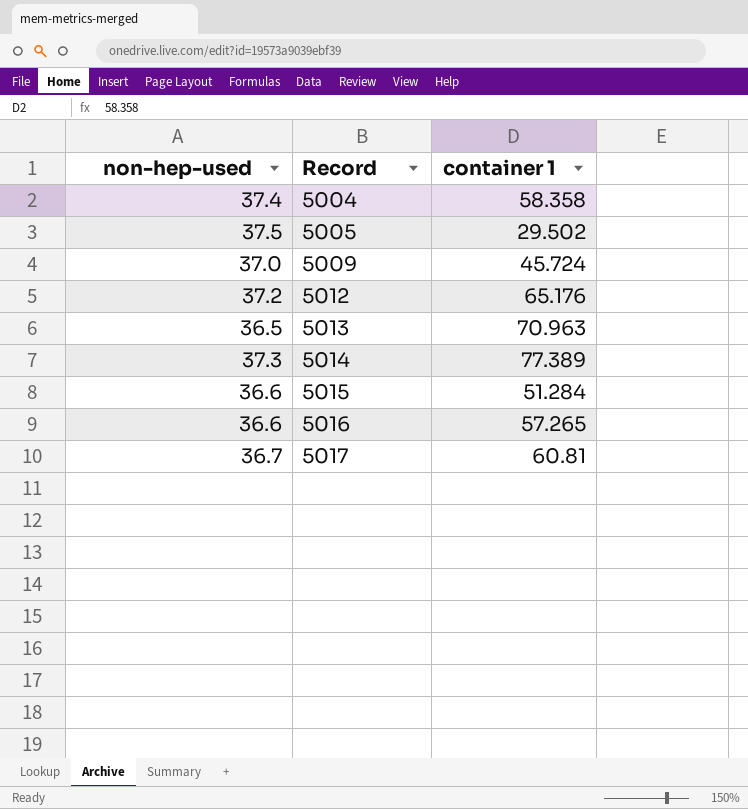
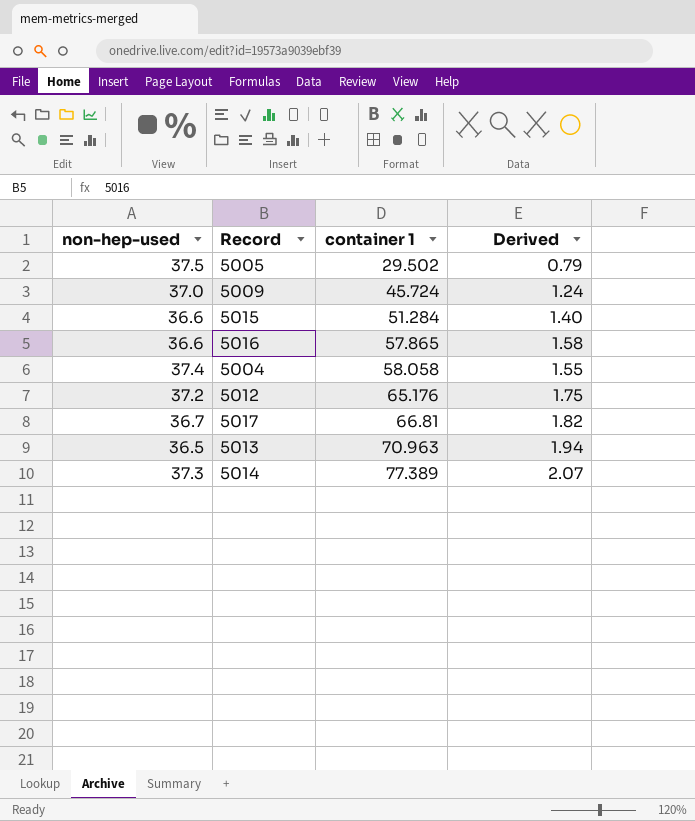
row order: Record ascending -> container 1 ascending
column Derived | formula: none -> [container 1] / [non-hep-used]
5016 | container 1: 57.265 -> 57.865
5004 | container 1: 58.358 -> 58.058
5017 | container 1: 60.81 -> 66.81

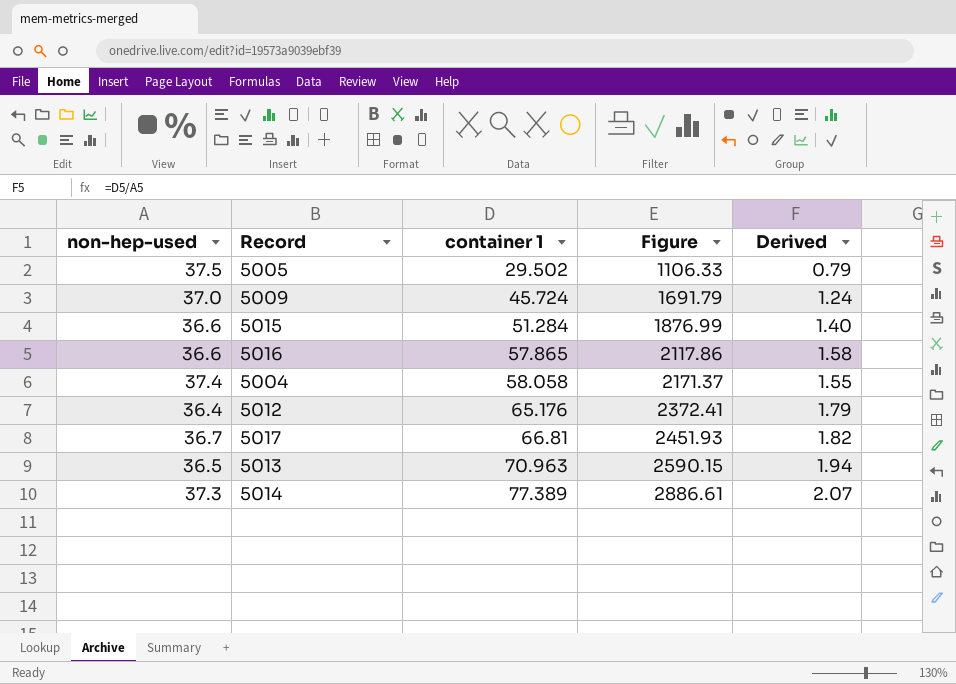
column Figure | formula: none -> [non-hep-used] * [container 1]
5012 | non-hep-used: 37.2 -> 36.4
5012 | Derived: 1.75 -> 1.79

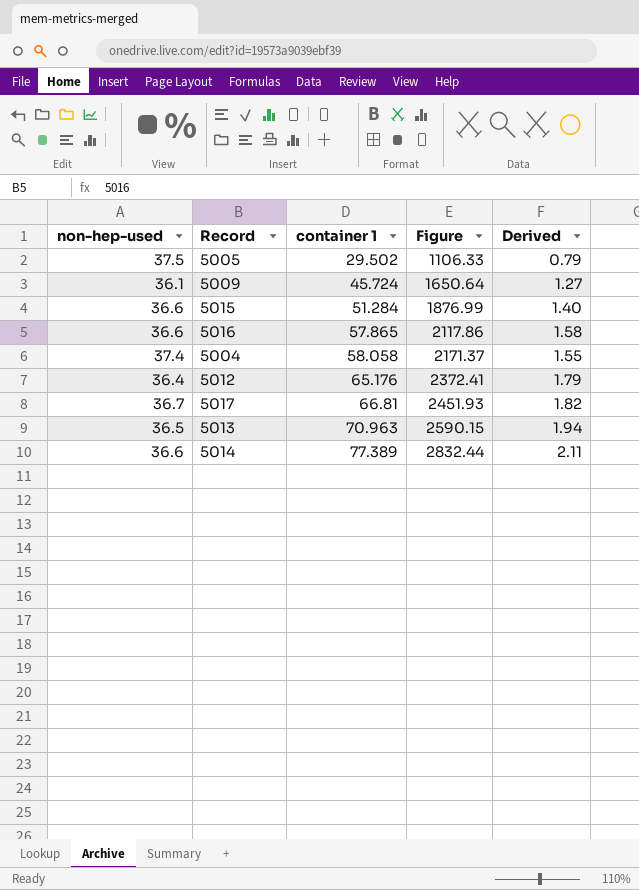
5009 | non-hep-used: 37.0 -> 36.1
5009 | Figure: 1691.79 -> 1650.64
5009 | Derived: 1.24 -> 1.27
5014 | non-hep-used: 37.3 -> 36.6
5014 | Figure: 2886.61 -> 2832.44
5014 | Derived: 2.07 -> 2.11

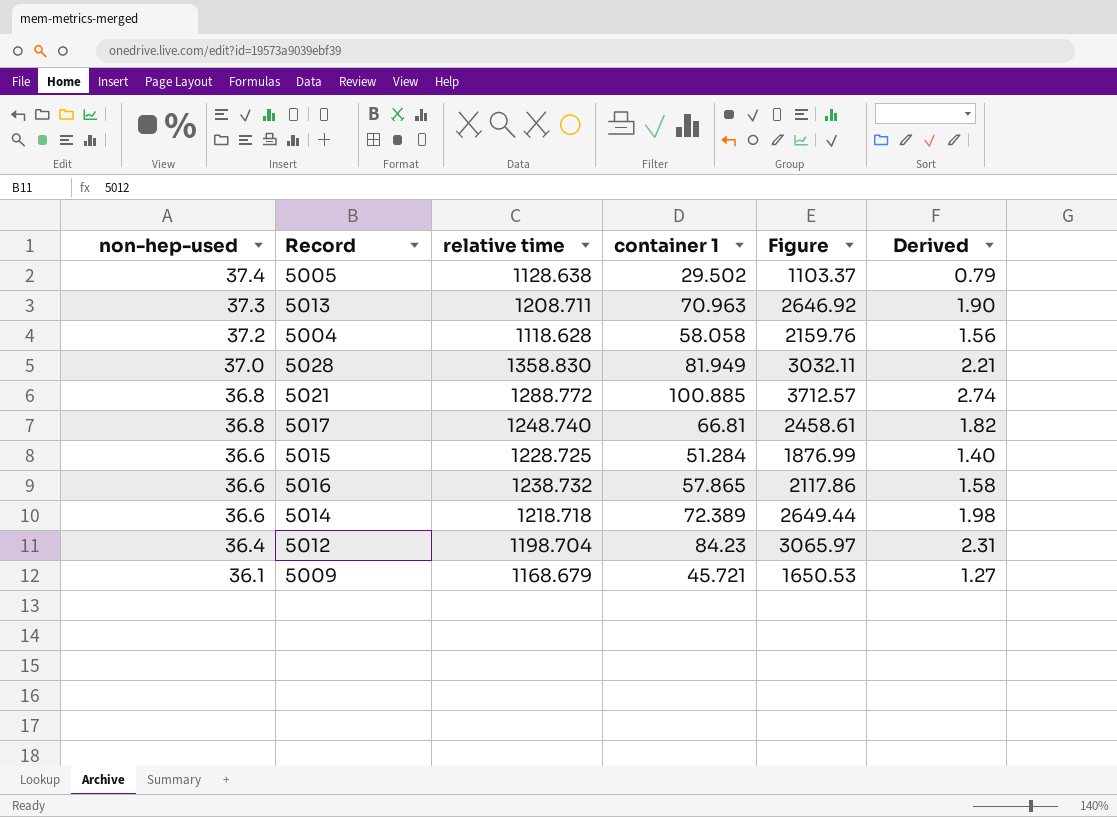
row order: container 1 ascending -> non-hep-used descending
column relative time | position: none -> 3
5005 | non-hep-used: 37.5 -> 37.4
5005 | Figure: 1106.33 -> 1103.37
5013 | non-hep-used: 36.5 -> 37.3
5013 | Figure: 2590.15 -> 2646.92
5013 | Derived: 1.94 -> 1.90
5004 | non-hep-used: 37.4 -> 37.2
5004 | Figure: 2171.37 -> 2159.76
5004 | Derived: 1.55 -> 1.56
row 5028: none -> 37.0 | 1358.830 | 81.949 | 3032.11 | 2.21
row 5021: none -> 36.8 | 1288.772 | 100.885 | 3712.57 | 2.74
5017 | non-hep-used: 36.7 -> 36.8
5017 | Figure: 2451.93 -> 2458.61
5014 | container 1: 77.389 -> 72.389
5014 | Figure: 2832.44 -> 2649.44
5014 | Derived: 2.11 -> 1.98
5012 | container 1: 65.176 -> 84.23
5012 | Figure: 2372.41 -> 3065.97
5012 | Derived: 1.79 -> 2.31
5009 | container 1: 45.724 -> 45.721
5009 | Figure: 1650.64 -> 1650.53

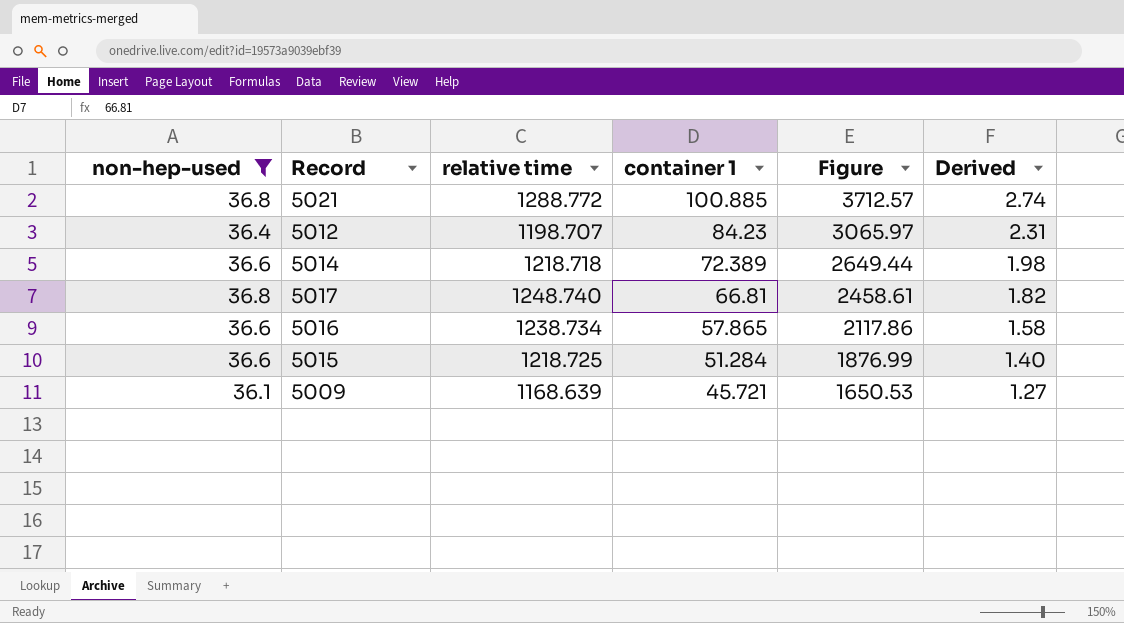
filter: none -> non-hep-used <= 36.8
row order: non-hep-used descending -> container 1 descending
5012 | relative time: 1198.704 -> 1198.707
5016 | relative time: 1238.732 -> 1238.734
5015 | relative time: 1228.725 -> 1218.725
5009 | relative time: 1168.679 -> 1168.639

